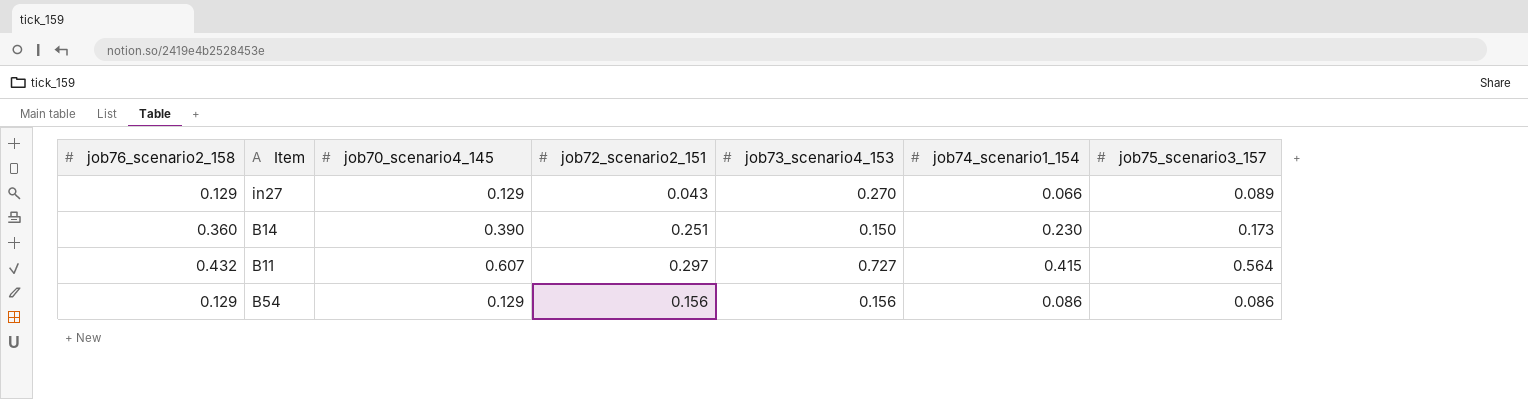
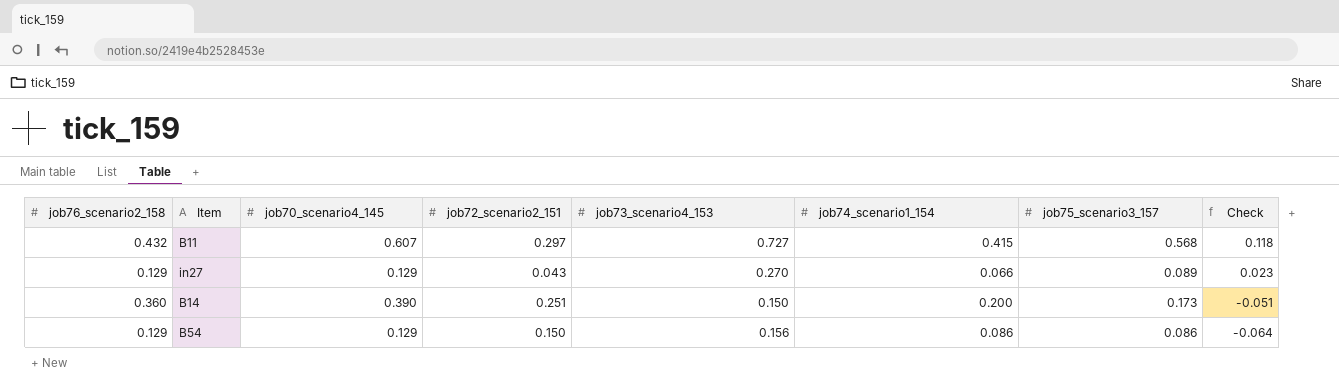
row order: none -> Check descending
column Check | formula: none -> [job74_scenario1_154] - [job72_scenario2_151]
B11 | job75_scenario3_157: 0.564 -> 0.568
B14 | job74_scenario1_154: 0.230 -> 0.200
B54 | job72_scenario2_151: 0.156 -> 0.150

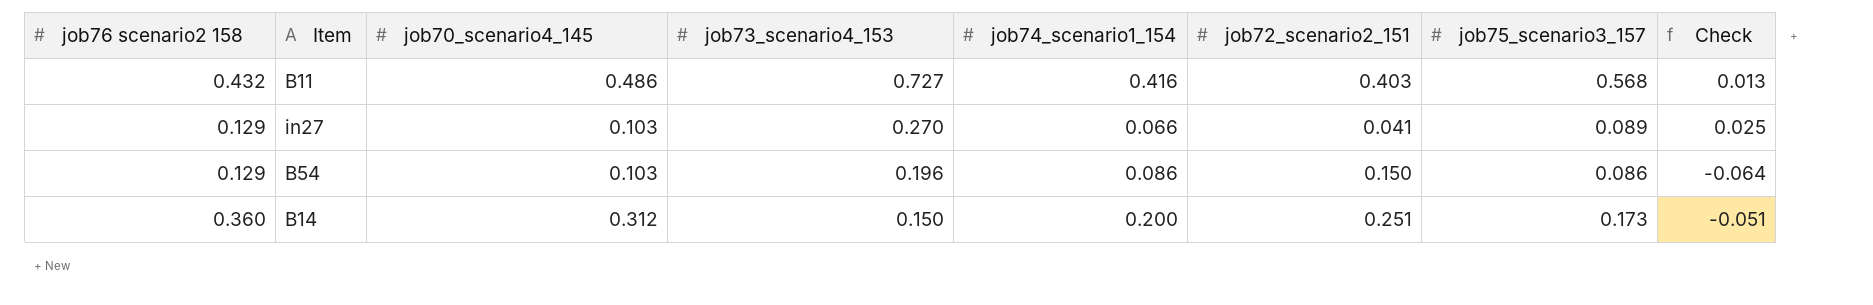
row order: Check descending -> job73_scenario4_153 descending
column name: job76_scenario2_158 -> job76 scenario2 158
column job72_scenario2_151 | position: 4 -> 6
B11 | job70_scenario4_145: 0.607 -> 0.486
B11 | job74_scenario1_154: 0.415 -> 0.416
B11 | job72_scenario2_151: 0.297 -> 0.403
B11 | Check: 0.118 -> 0.013
in27 | job70_scenario4_145: 0.129 -> 0.103
in27 | job72_scenario2_151: 0.043 -> 0.041
in27 | Check: 0.023 -> 0.025
B54 | job70_scenario4_145: 0.129 -> 0.103
B54 | job73_scenario4_153: 0.156 -> 0.196
B14 | job70_scenario4_145: 0.390 -> 0.312

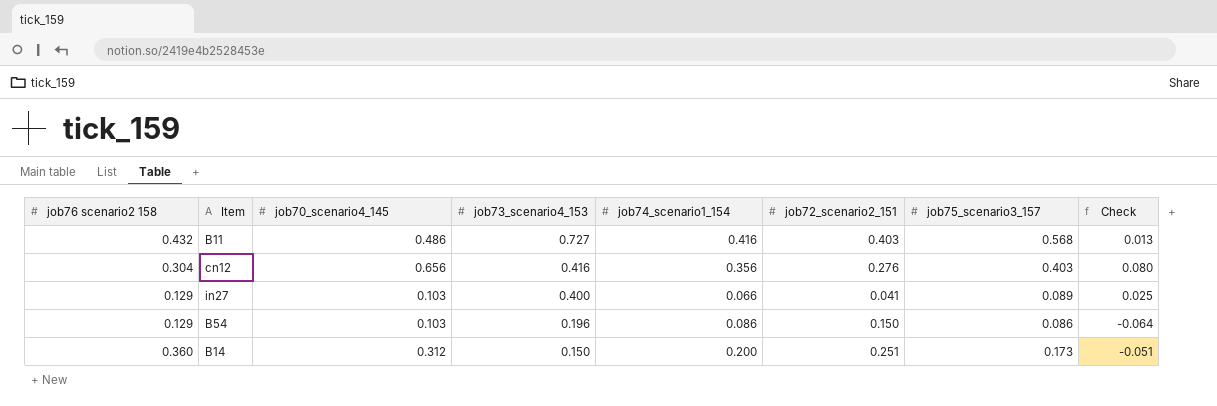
row cn12: none -> 0.304 | 0.656 | 0.416 | 0.356 | 0.276 | 0.403 | 0.080
in27 | job73_scenario4_153: 0.270 -> 0.400

